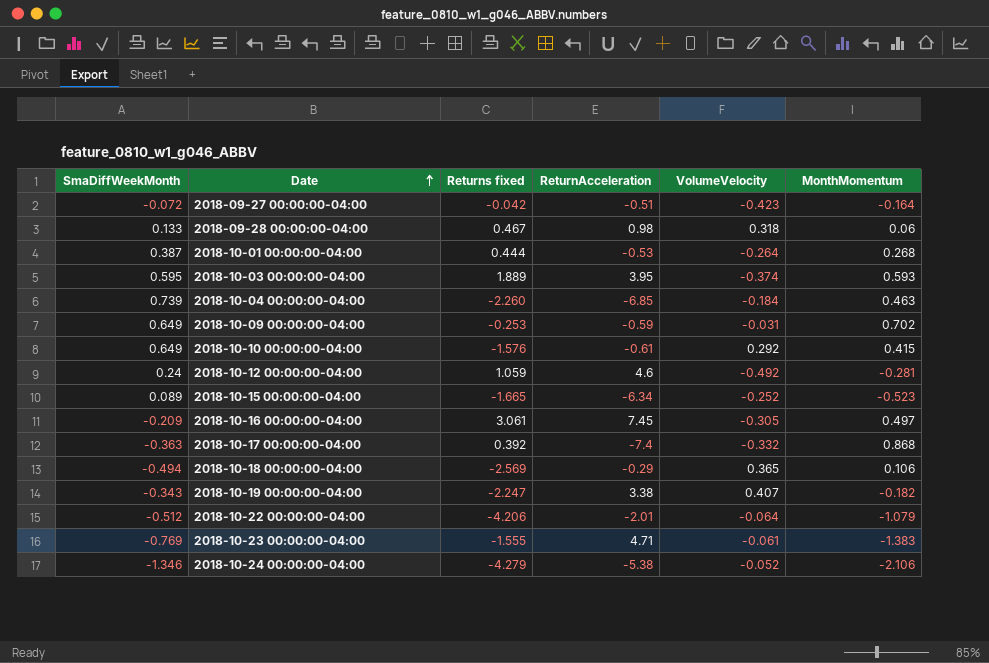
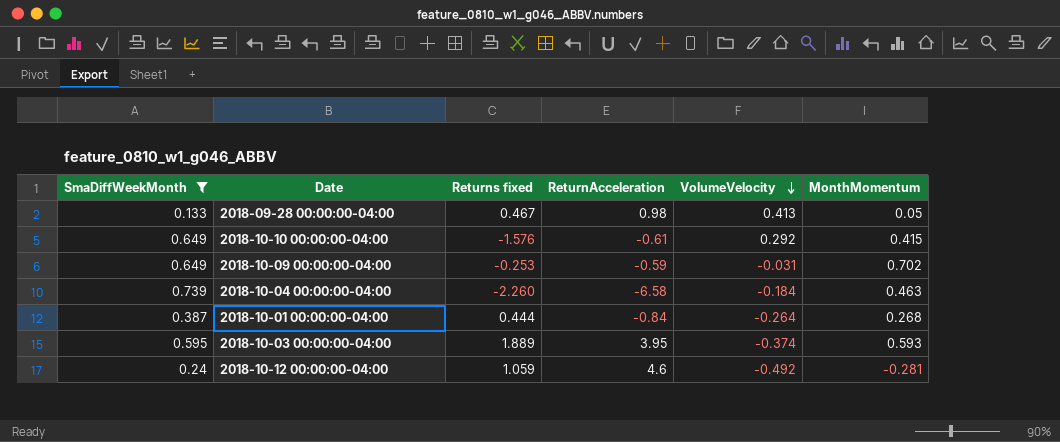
filter: none -> SmaDiffWeekMonth >= 0.133
row order: Date ascending -> VolumeVelocity descending
2018-09-28 00:00:00-04:00 | VolumeVelocity: 0.318 -> 0.413
2018-09-28 00:00:00-04:00 | MonthMomentum: 0.06 -> 0.05
2018-10-04 00:00:00-04:00 | ReturnAcceleration: -6.85 -> -6.58
2018-10-01 00:00:00-04:00 | ReturnAcceleration: -0.53 -> -0.84

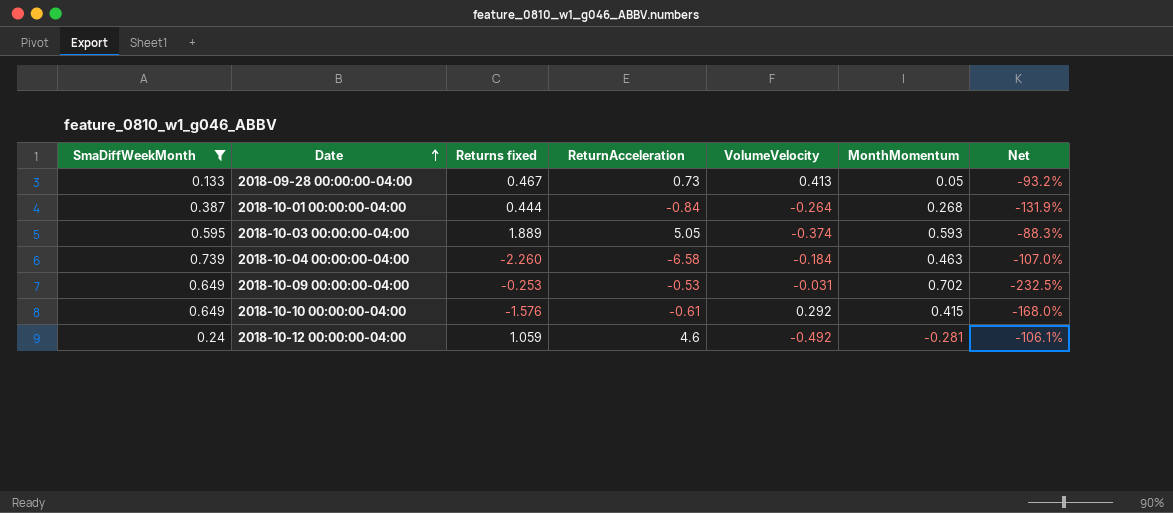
row order: VolumeVelocity descending -> Date ascending
column Net | formula: none -> ([MonthMomentum] - [ReturnAcceleration]) / [ReturnAcceleration]
2018-09-28 00:00:00-04:00 | ReturnAcceleration: 0.98 -> 0.73
2018-10-03 00:00:00-04:00 | ReturnAcceleration: 3.95 -> 5.05
2018-10-09 00:00:00-04:00 | ReturnAcceleration: -0.59 -> -0.53

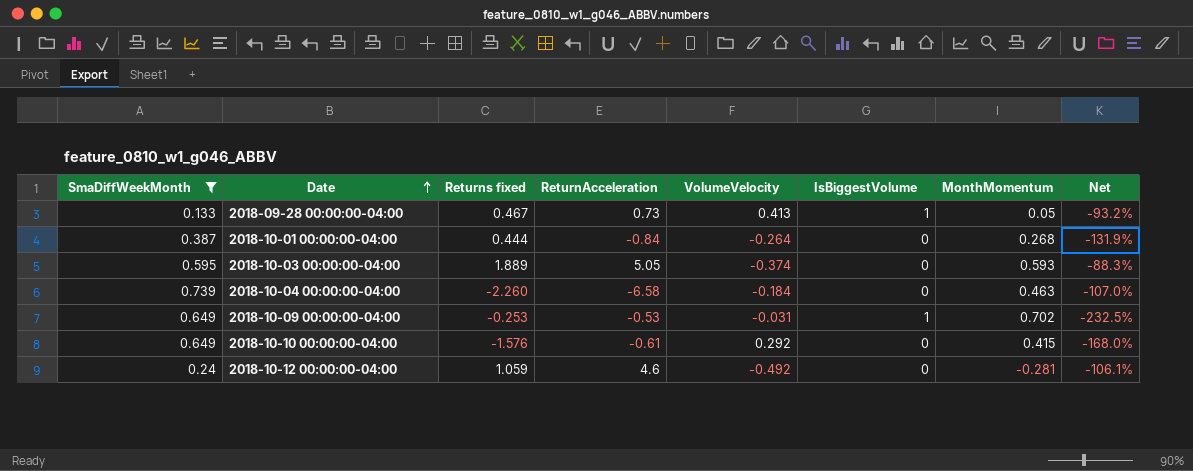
column IsBiggestVolume | position: none -> 6

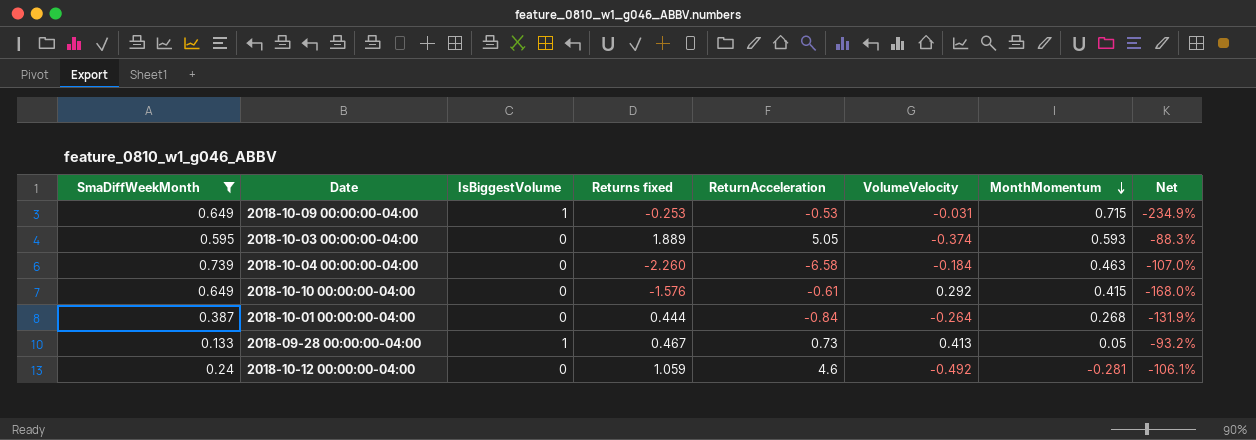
row order: Date ascending -> MonthMomentum descending
column IsBiggestVolume | position: 6 -> 3
2018-10-09 00:00:00-04:00 | MonthMomentum: 0.702 -> 0.715
2018-10-09 00:00:00-04:00 | Net: -232.5% -> -234.9%

